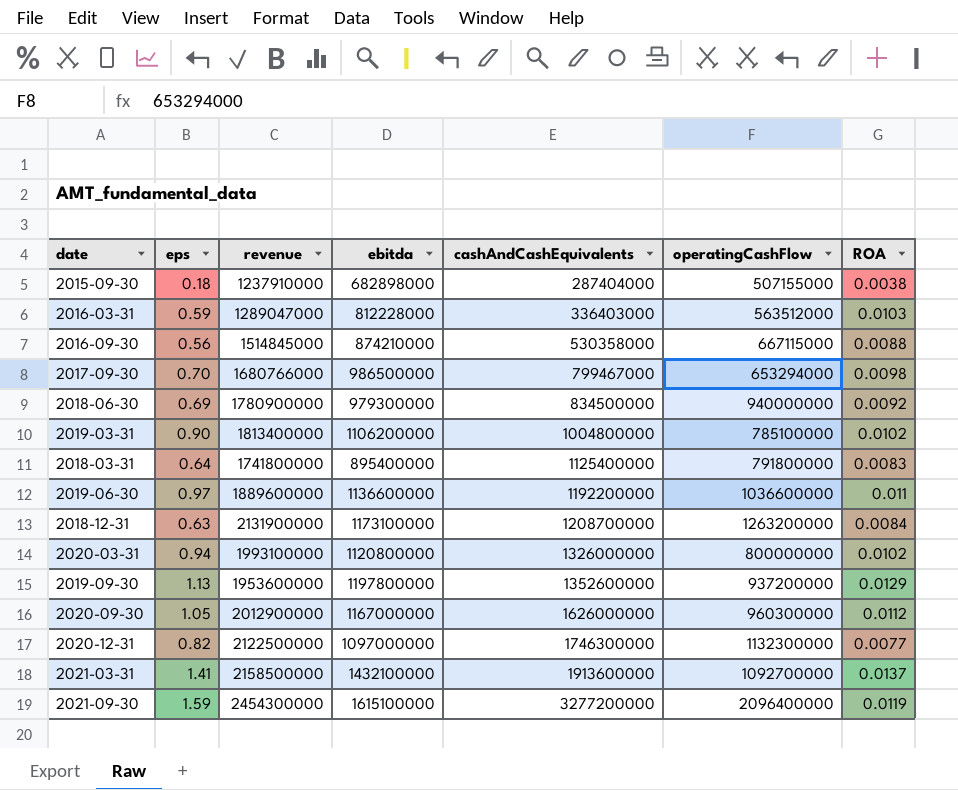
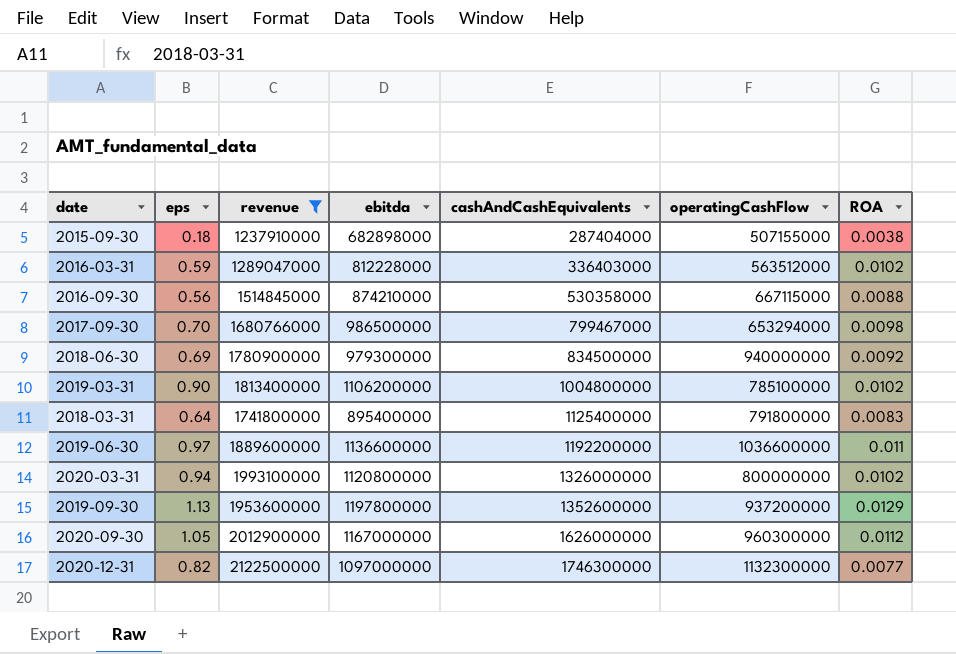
filter: none -> revenue <= 2122500000
2016-03-31 | ROA: 0.0103 -> 0.0102

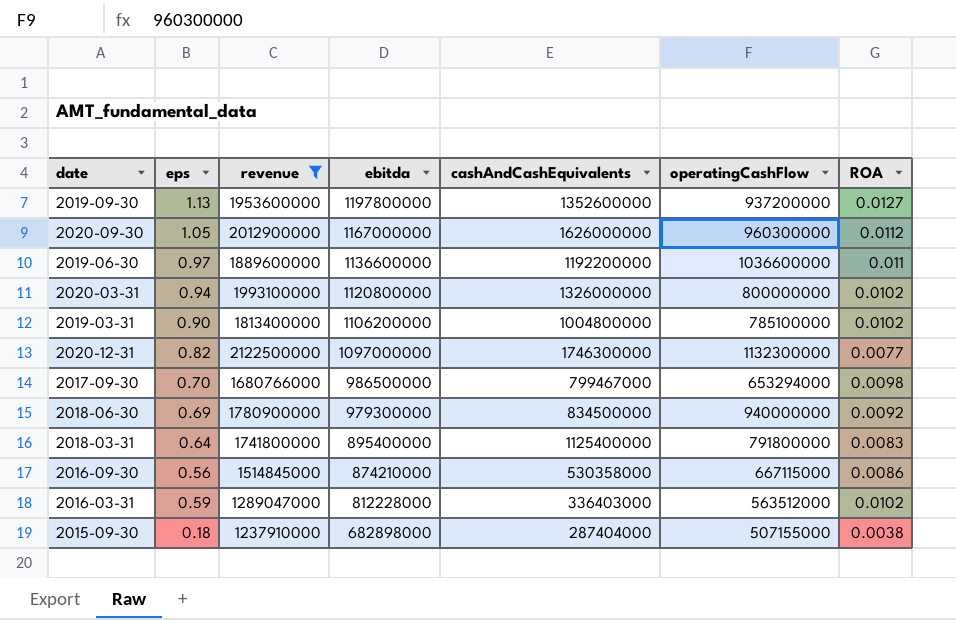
row order: cashAndCashEquivalents ascending -> ebitda descending
2019-09-30 | ROA: 0.0129 -> 0.0127
2016-09-30 | ROA: 0.0088 -> 0.0086

